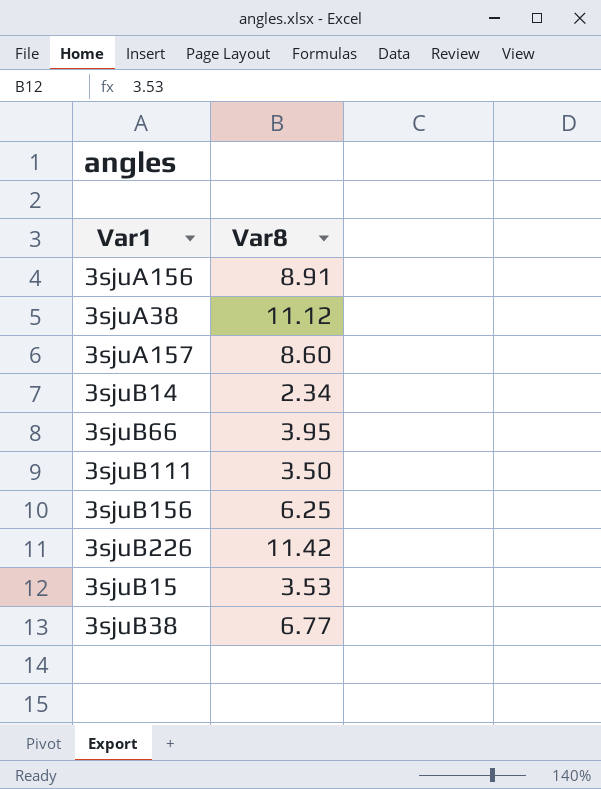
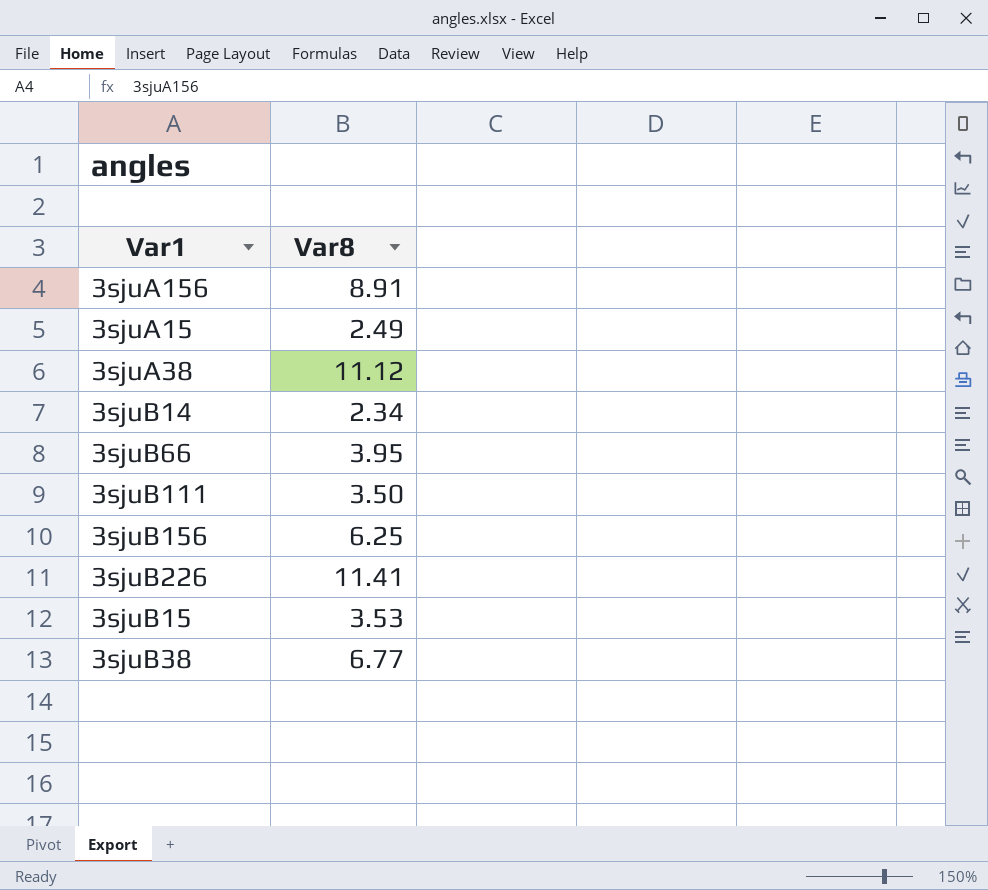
row 3sjuA157: 8.60 -> none
row 3sjuA15: none -> 2.49
3sjuB226 | Var8: 11.42 -> 11.41

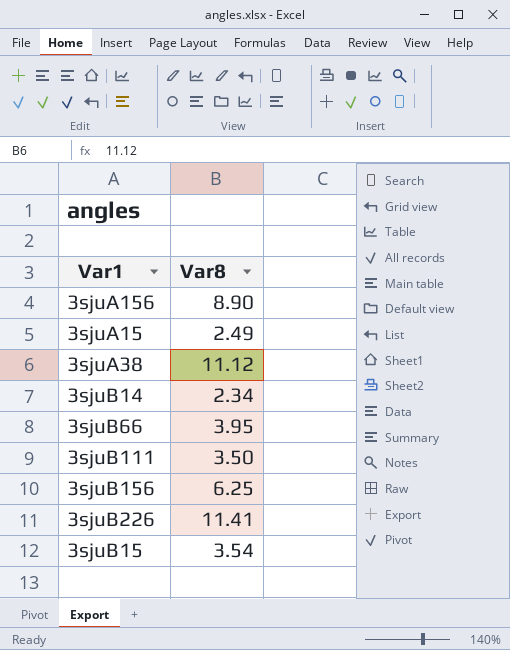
row 3sjuB38: 6.77 -> none
3sjuA156 | Var8: 8.91 -> 8.90
3sjuB15 | Var8: 3.53 -> 3.54

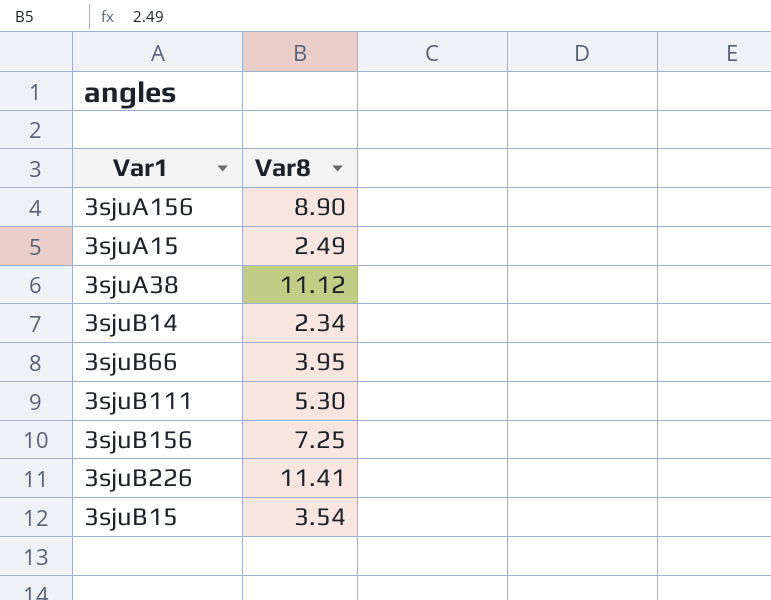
3sjuB111 | Var8: 3.50 -> 5.30
3sjuB156 | Var8: 6.25 -> 7.25

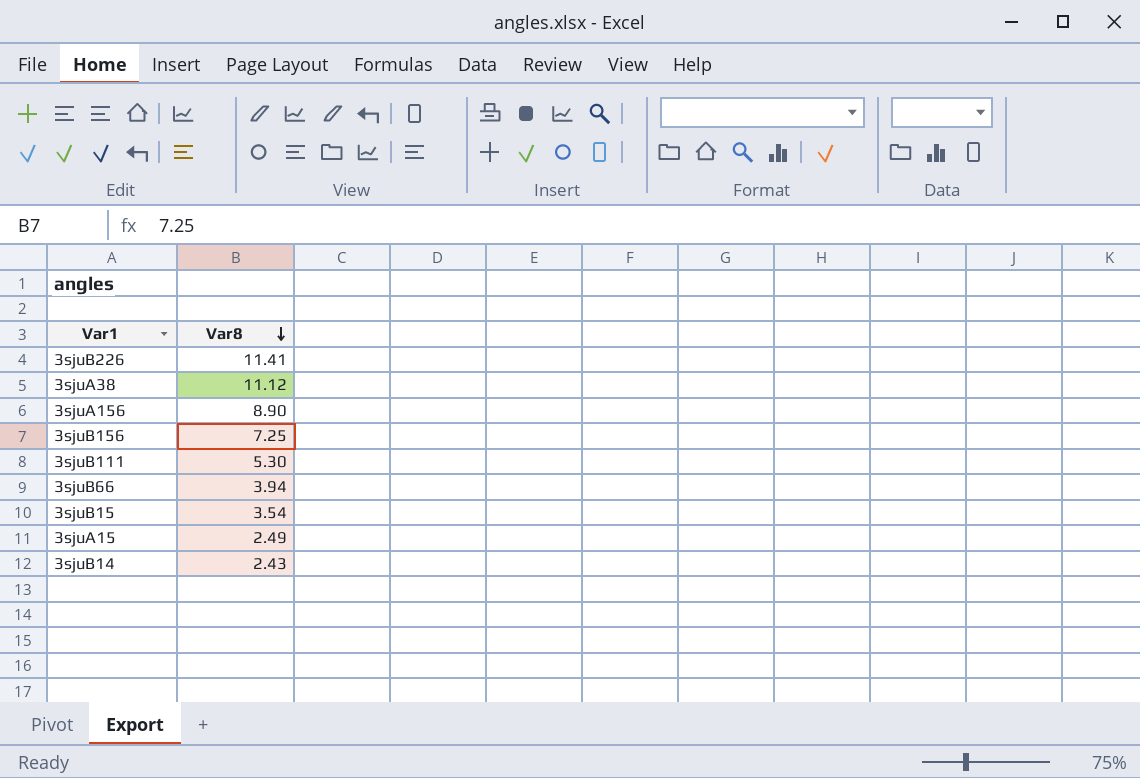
row order: none -> Var8 descending
3sjuB66 | Var8: 3.95 -> 3.94
3sjuB14 | Var8: 2.34 -> 2.43

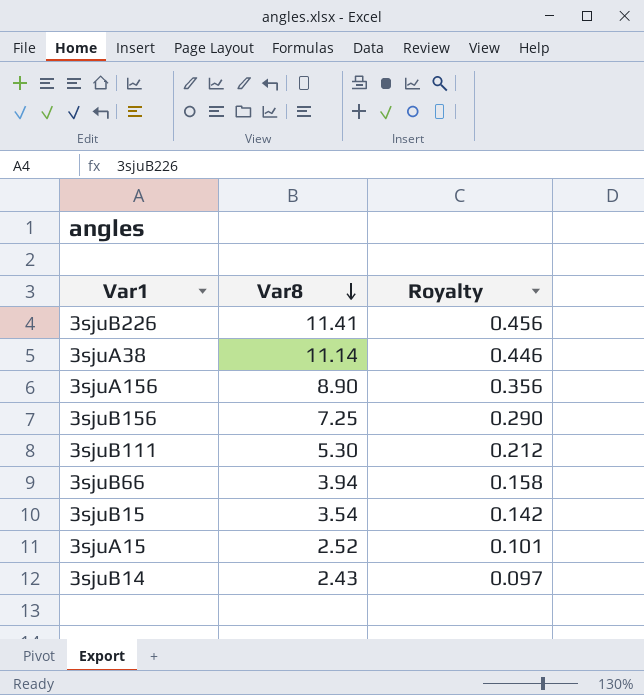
column Royalty | formula: none -> [Var8] * 0.04
3sjuA38 | Var8: 11.12 -> 11.14
3sjuA15 | Var8: 2.49 -> 2.52

